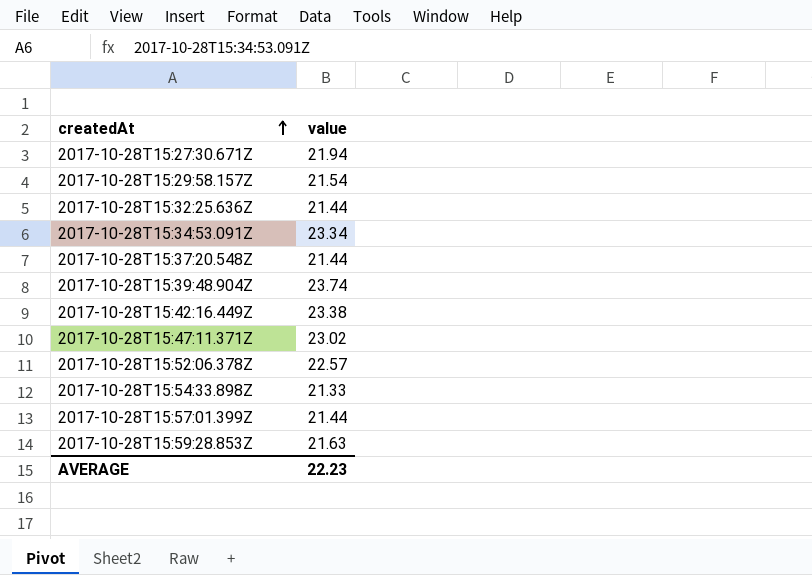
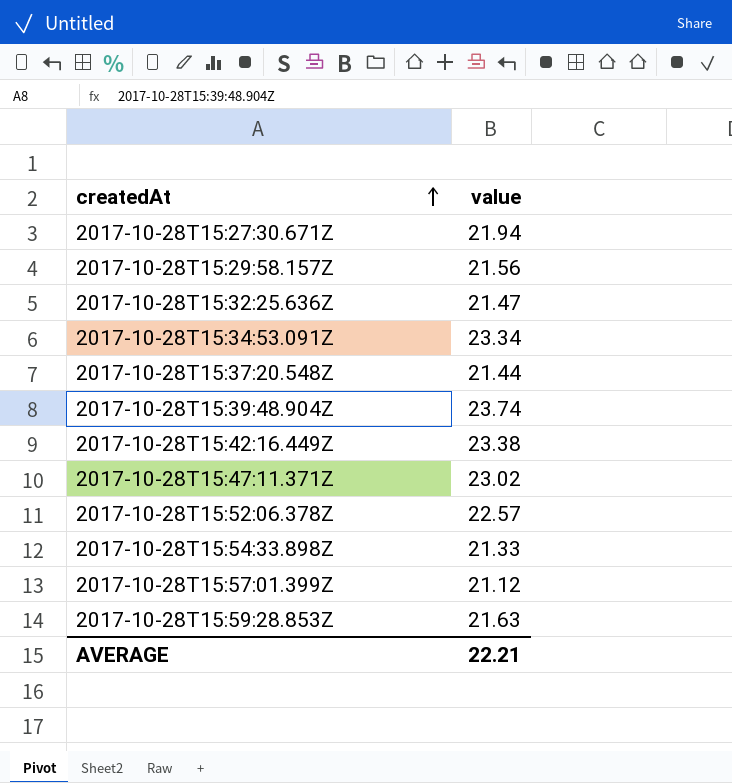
2017-10-28T15:29:58.157Z | value: 21.54 -> 21.56
2017-10-28T15:32:25.636Z | value: 21.44 -> 21.47
2017-10-28T15:57:01.399Z | value: 21.44 -> 21.12
AVERAGE | value: 22.23 -> 22.21

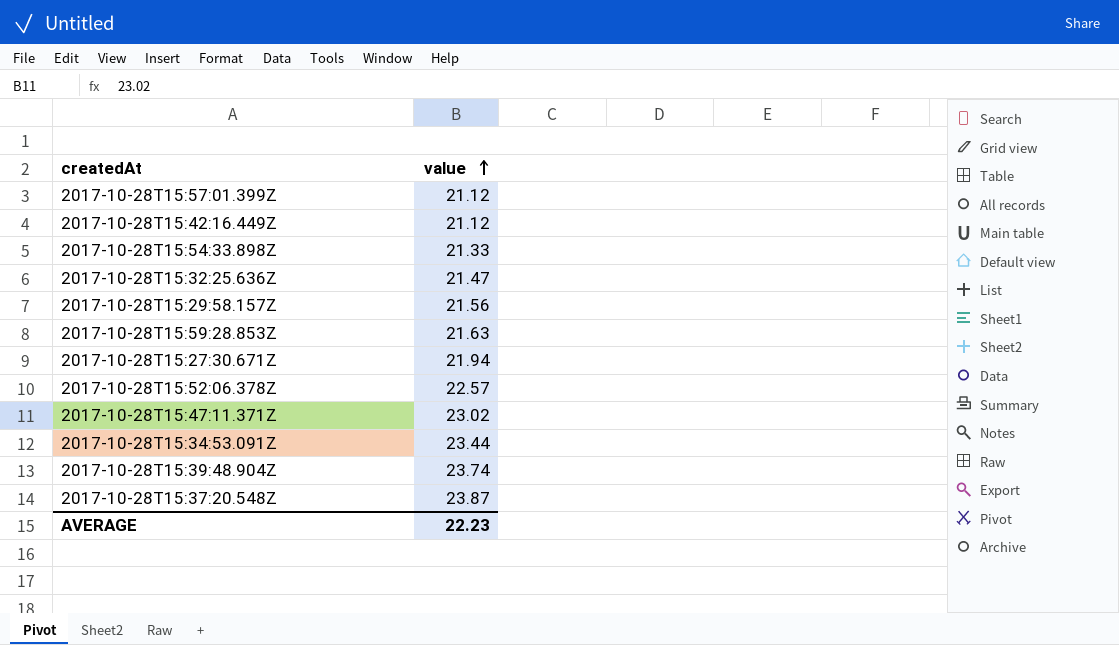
row order: createdAt ascending -> value ascending
2017-10-28T15:42:16.449Z | value: 23.38 -> 21.12
2017-10-28T15:34:53.091Z | value: 23.34 -> 23.44
2017-10-28T15:37:20.548Z | value: 21.44 -> 23.87
AVERAGE | value: 22.21 -> 22.23

